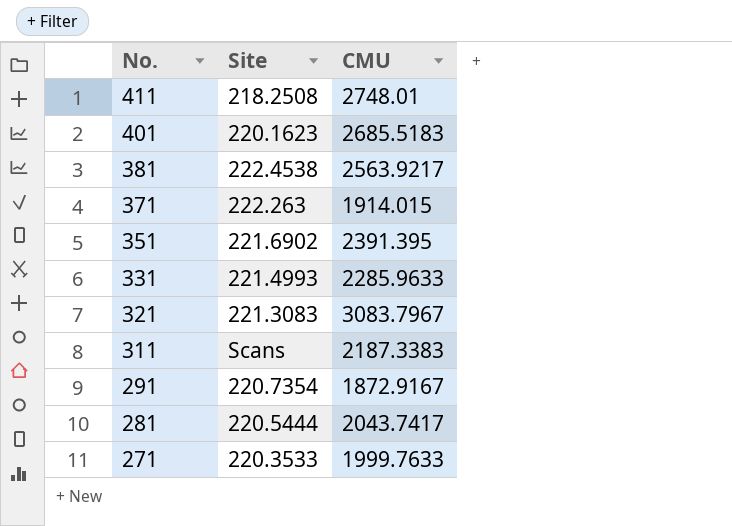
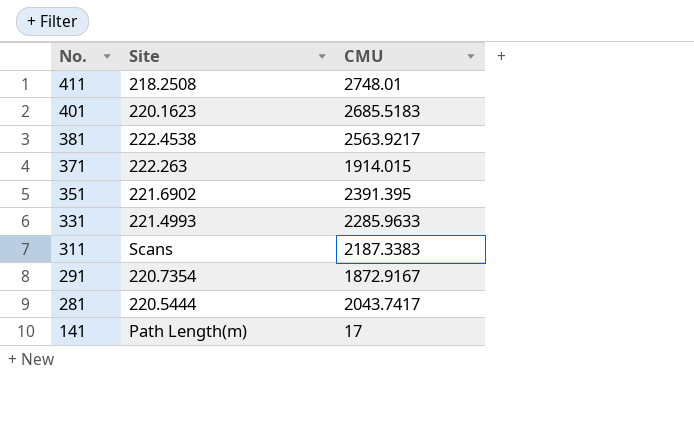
row 321: 221.3083 | 3083.7967 -> none
row 271: 220.3533 | 1999.7633 -> none
row 141: none -> Path Length(m) | 17

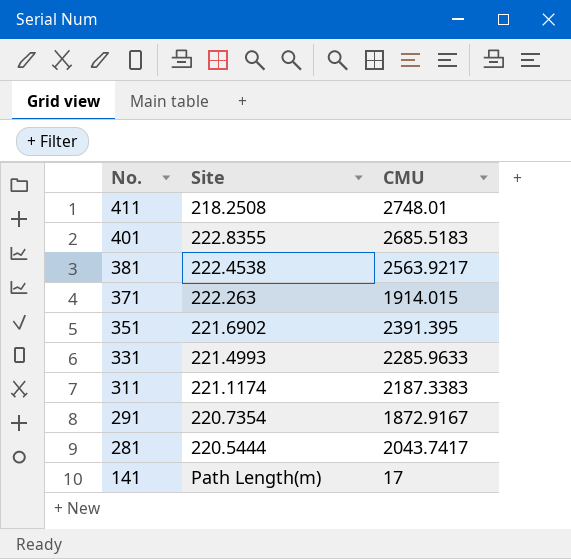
401 | Site: 220.1623 -> 222.8355
311 | Site: Scans -> 221.1174

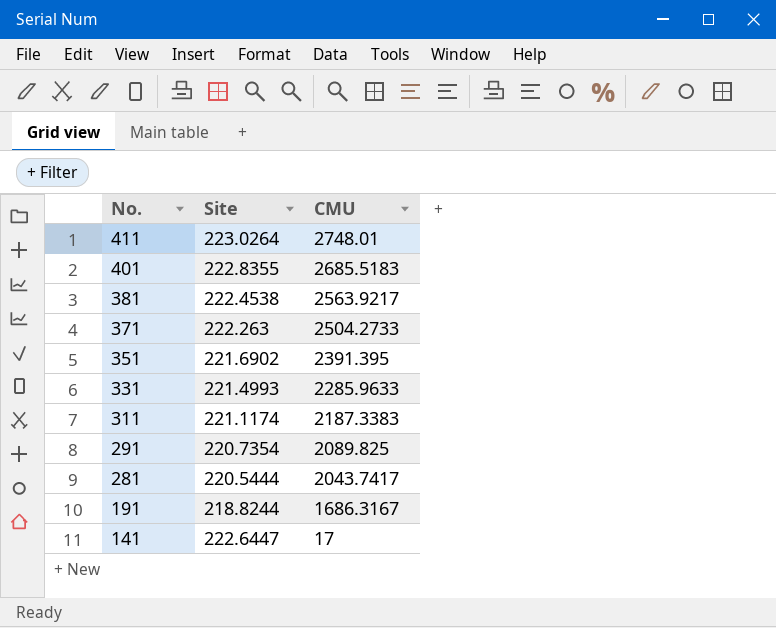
411 | Site: 218.2508 -> 223.0264
371 | CMU: 1914.015 -> 2504.2733
291 | CMU: 1872.9167 -> 2089.825
row 191: none -> 218.8244 | 1686.3167
141 | Site: Path Length(m) -> 222.6447

